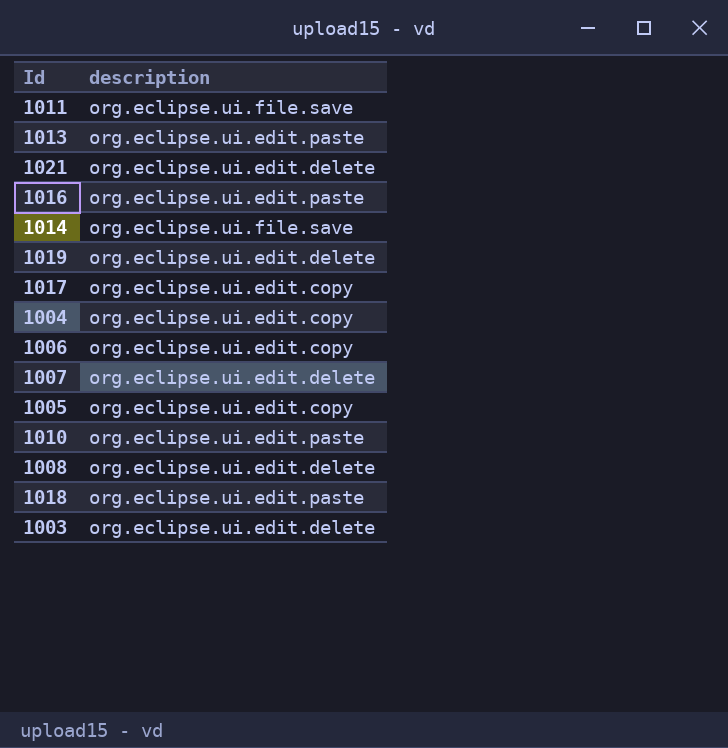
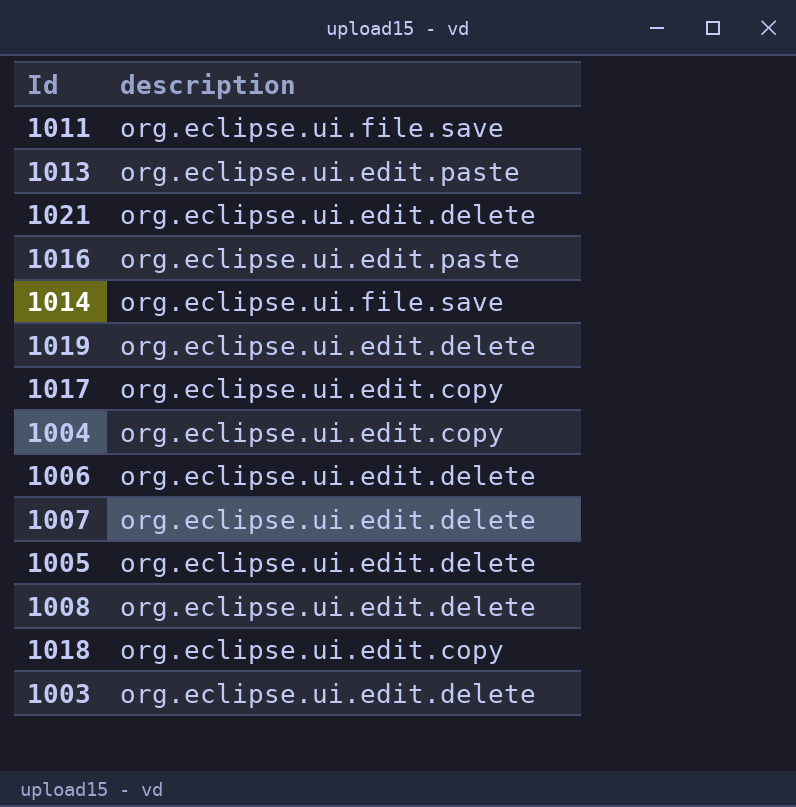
row 1010: org.eclipse.ui.edit.paste -> none
1006 | description: org.eclipse.ui.edit.copy -> org.eclipse.ui.edit.delete
1005 | description: org.eclipse.ui.edit.copy -> org.eclipse.ui.edit.delete
1018 | description: org.eclipse.ui.edit.paste -> org.eclipse.ui.edit.copy

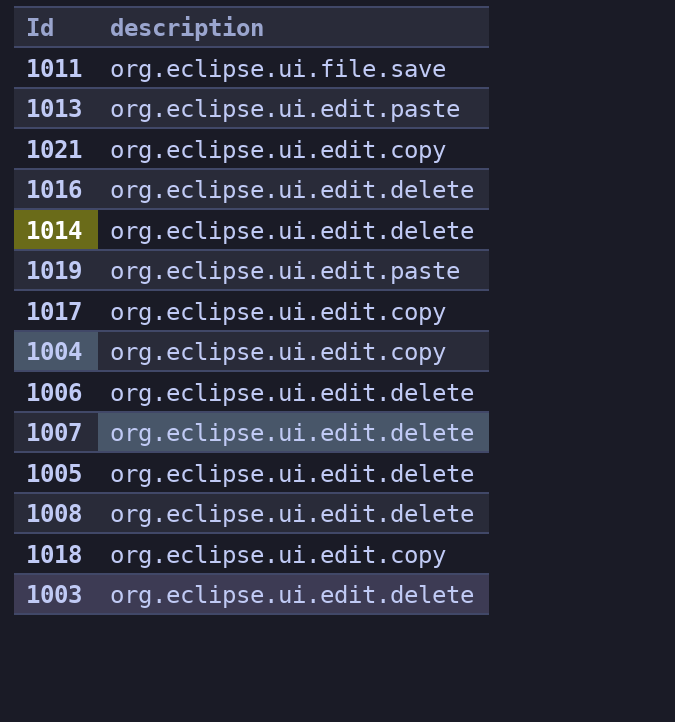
1021 | description: org.eclipse.ui.edit.delete -> org.eclipse.ui.edit.copy
1016 | description: org.eclipse.ui.edit.paste -> org.eclipse.ui.edit.delete
1014 | description: org.eclipse.ui.file.save -> org.eclipse.ui.edit.delete
1019 | description: org.eclipse.ui.edit.delete -> org.eclipse.ui.edit.paste

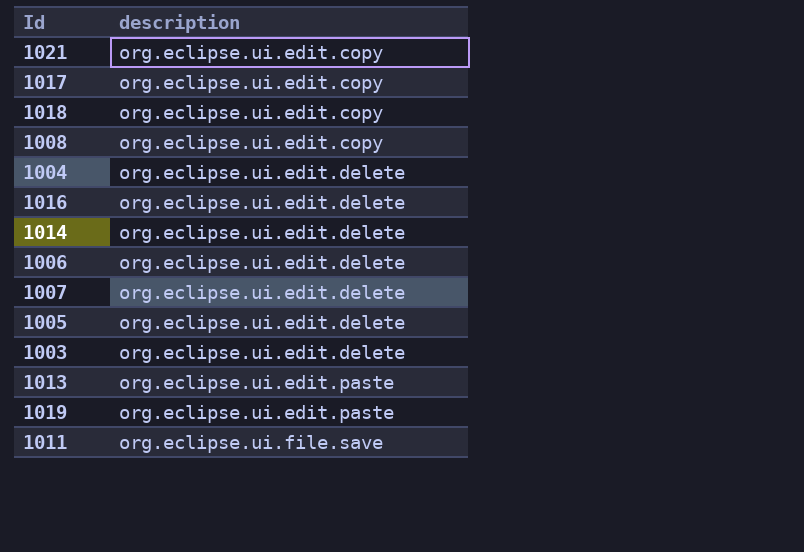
row order: none -> description ascending
1008 | description: org.eclipse.ui.edit.delete -> org.eclipse.ui.edit.copy
1004 | description: org.eclipse.ui.edit.copy -> org.eclipse.ui.edit.delete

